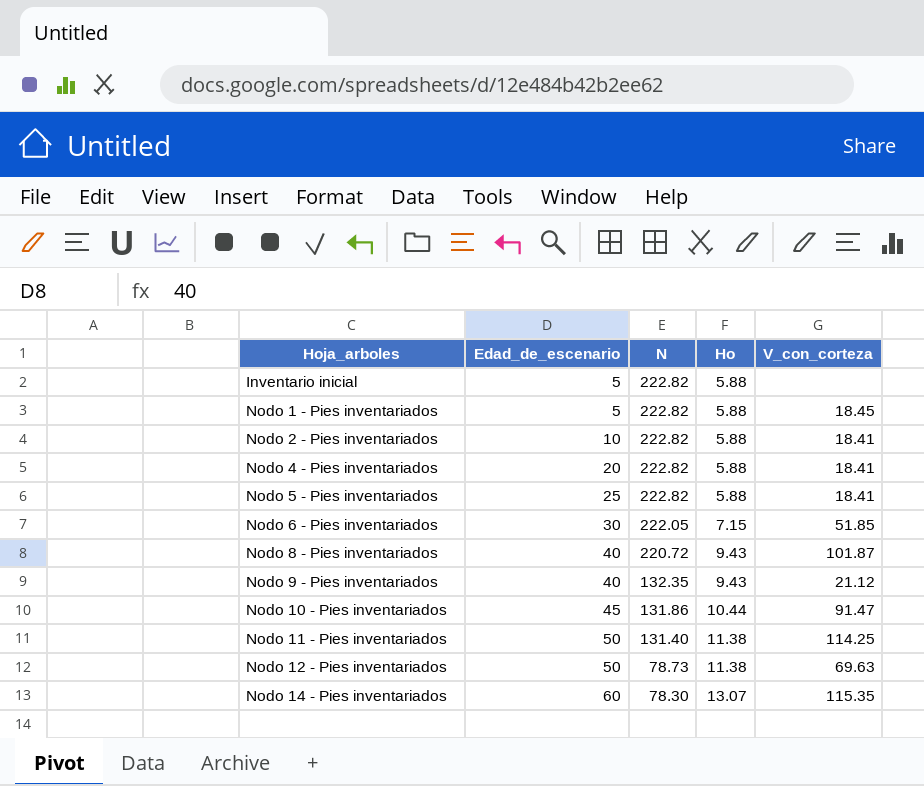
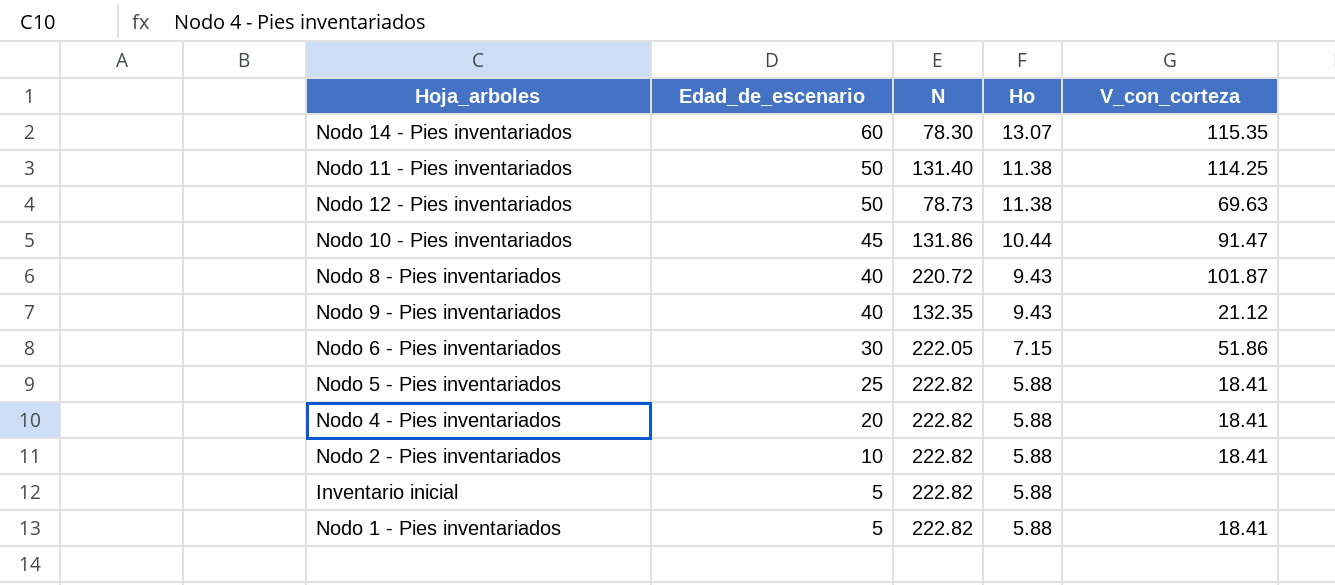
row order: Hoja_arboles ascending -> Edad_de_escenario descending
Nodo 6 - Pies inventariados | V_con_corteza: 51.85 -> 51.86
Nodo 1 - Pies inventariados | V_con_corteza: 18.45 -> 18.41

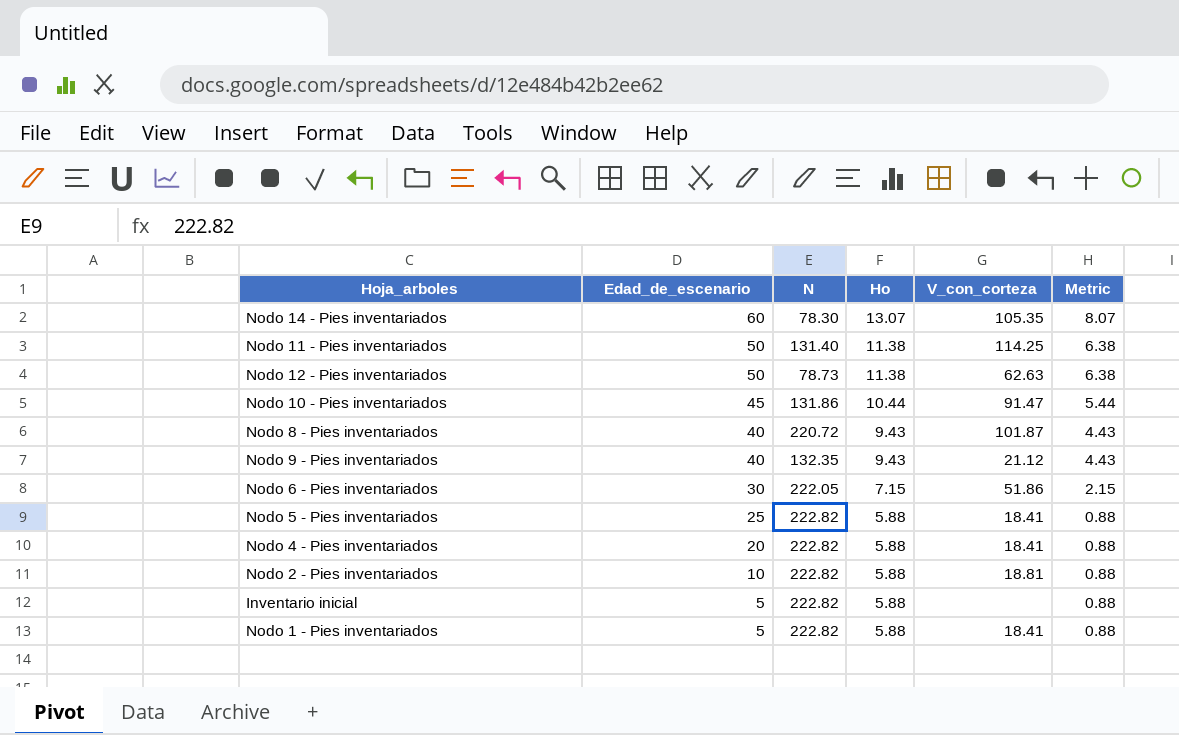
column Metric | formula: none -> [Ho] - 5
Nodo 14 - Pies inventariados | V_con_corteza: 115.35 -> 105.35
Nodo 12 - Pies inventariados | V_con_corteza: 69.63 -> 62.63
Nodo 2 - Pies inventariados | V_con_corteza: 18.41 -> 18.81

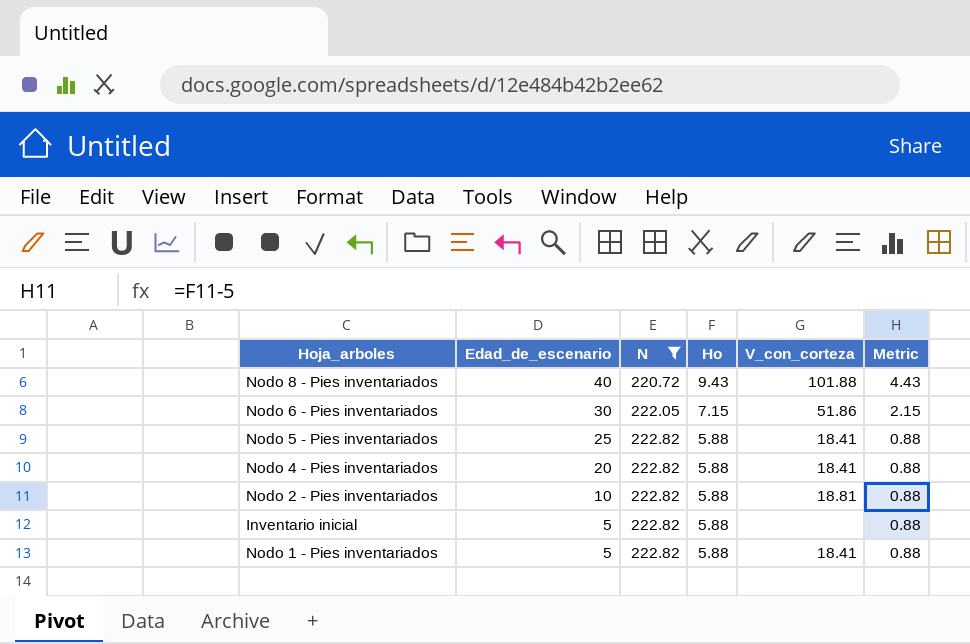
filter: none -> N >= 220.72
Nodo 8 - Pies inventariados | V_con_corteza: 101.87 -> 101.88

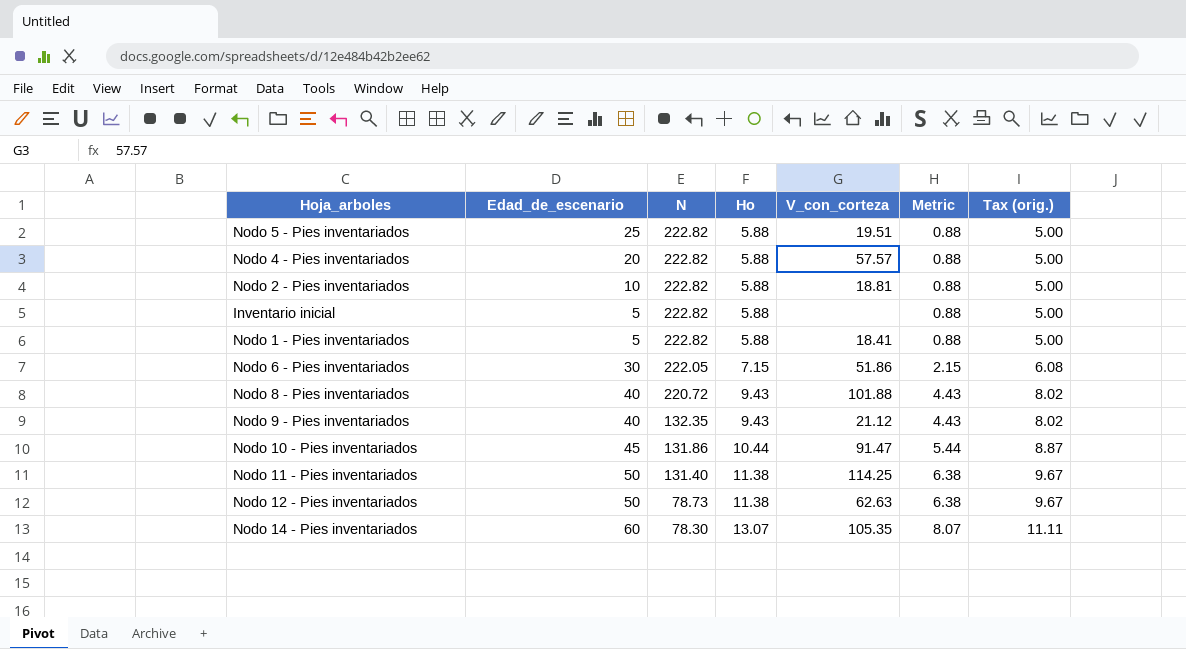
filter: N >= 220.72 -> none
row order: Edad_de_escenario descending -> N descending
column Tax (orig.) | formula: none -> [Ho] * 0.85
Nodo 5 - Pies inventariados | V_con_corteza: 18.41 -> 19.51
Nodo 4 - Pies inventariados | V_con_corteza: 18.41 -> 57.57

